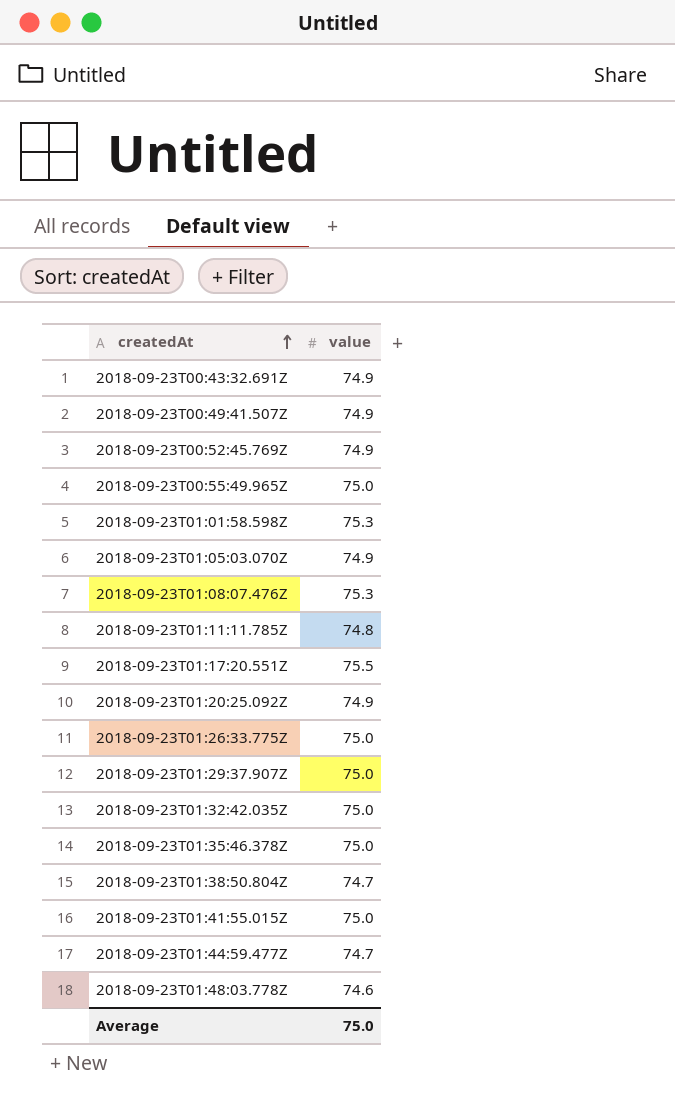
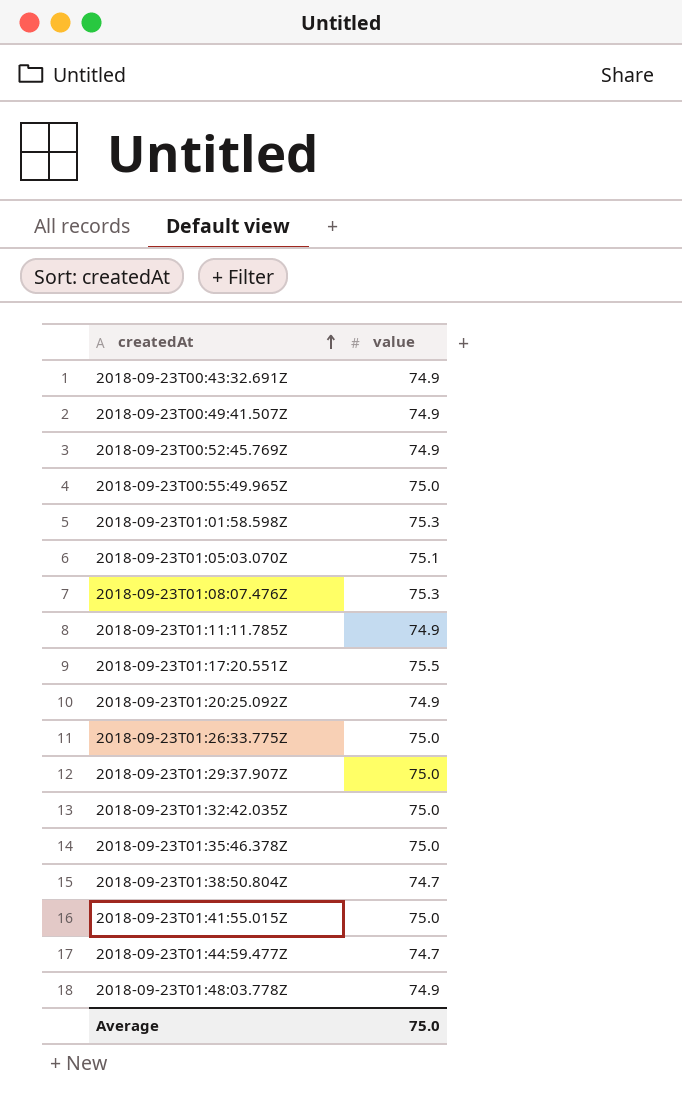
2018-09-23T01:05:03.070Z | value: 74.9 -> 75.1
2018-09-23T01:11:11.785Z | value: 74.8 -> 74.9
2018-09-23T01:48:03.778Z | value: 74.6 -> 74.9

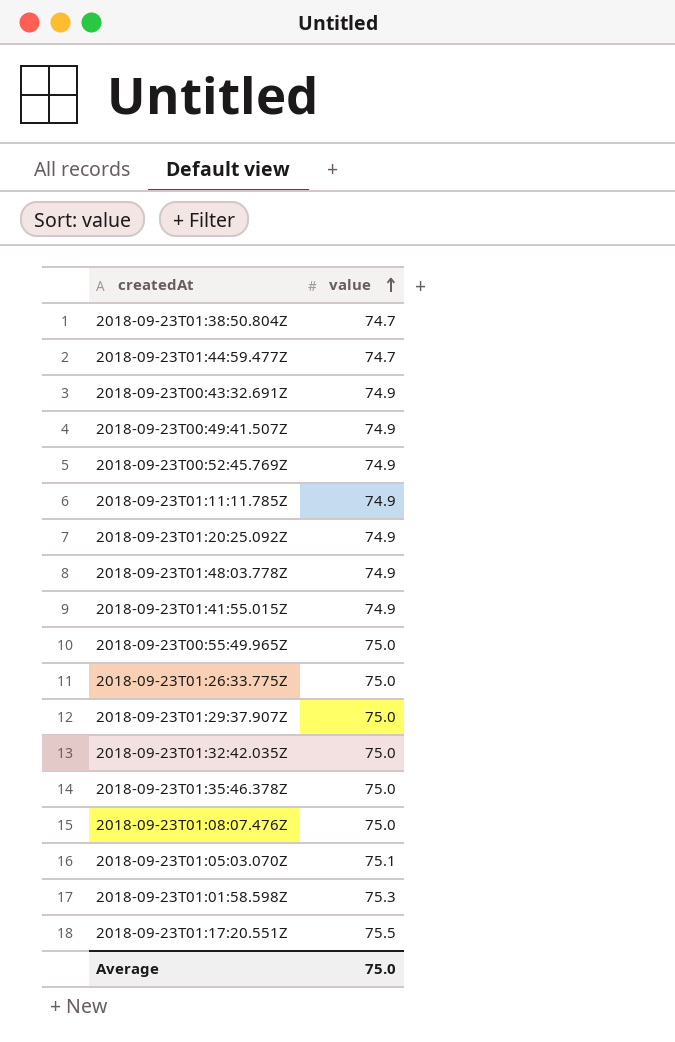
row order: createdAt ascending -> value ascending
2018-09-23T01:41:55.015Z | value: 75.0 -> 74.9
2018-09-23T01:08:07.476Z | value: 75.3 -> 75.0

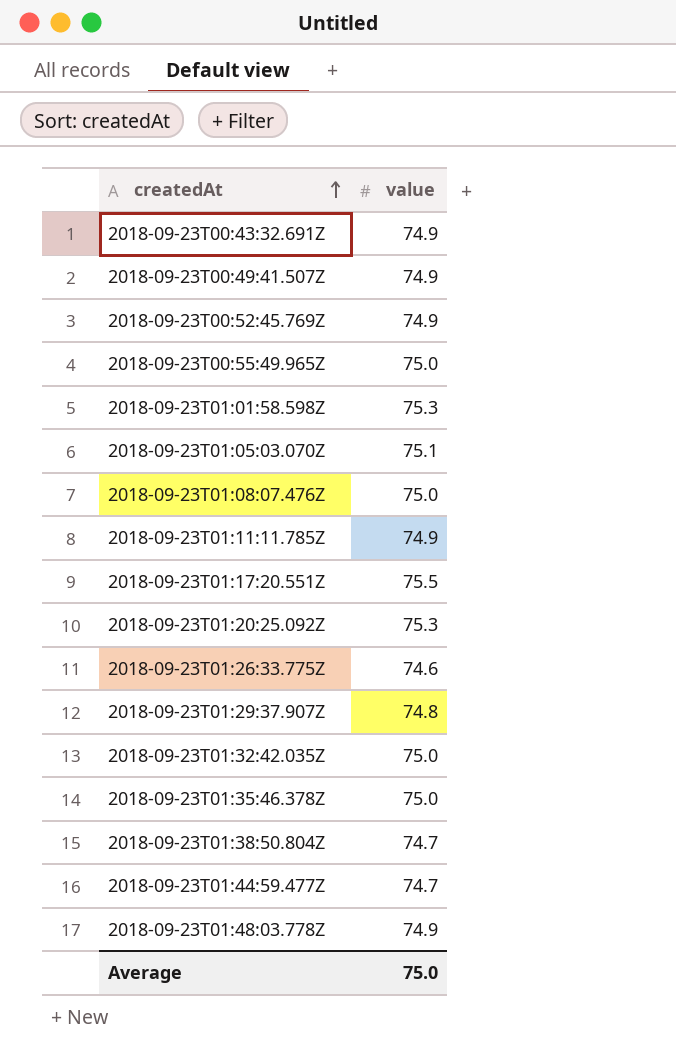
row order: value ascending -> createdAt ascending
row 2018-09-23T01:41:55.015Z: 74.9 -> none
2018-09-23T01:20:25.092Z | value: 74.9 -> 75.3
2018-09-23T01:26:33.775Z | value: 75.0 -> 74.6
2018-09-23T01:29:37.907Z | value: 75.0 -> 74.8

